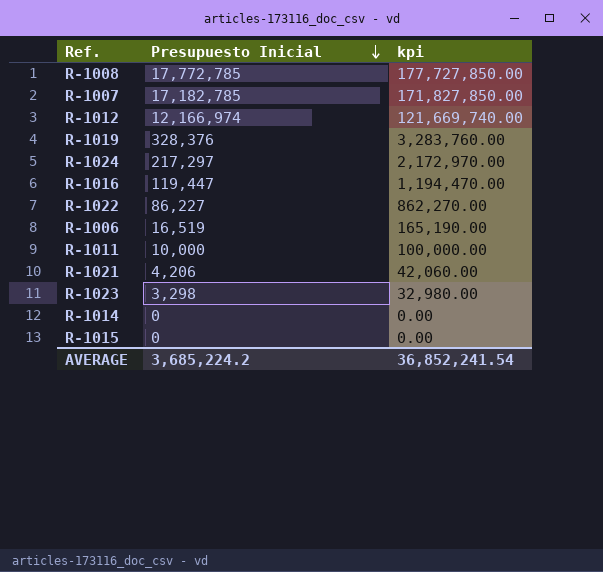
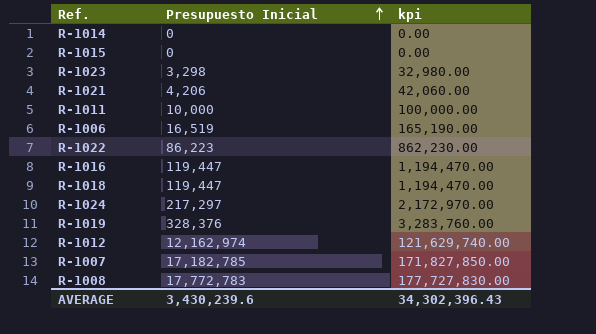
row order: Presupuesto Inicial descending -> Presupuesto Inicial ascending
R-1022 | Presupuesto Inicial: 86,227 -> 86,223
R-1022 | kpi: 862,270.00 -> 862,230.00
row R-1018: none -> 119,447 | 1,194,470.00
R-1012 | Presupuesto Inicial: 12,166,974 -> 12,162,974
R-1012 | kpi: 121,669,740.00 -> 121,629,740.00
R-1008 | Presupuesto Inicial: 17,772,785 -> 17,772,783
R-1008 | kpi: 177,727,850.00 -> 177,727,830.00
AVERAGE | Presupuesto Inicial: 3,685,224.2 -> 3,430,239.6
AVERAGE | kpi: 36,852,241.54 -> 34,302,396.43

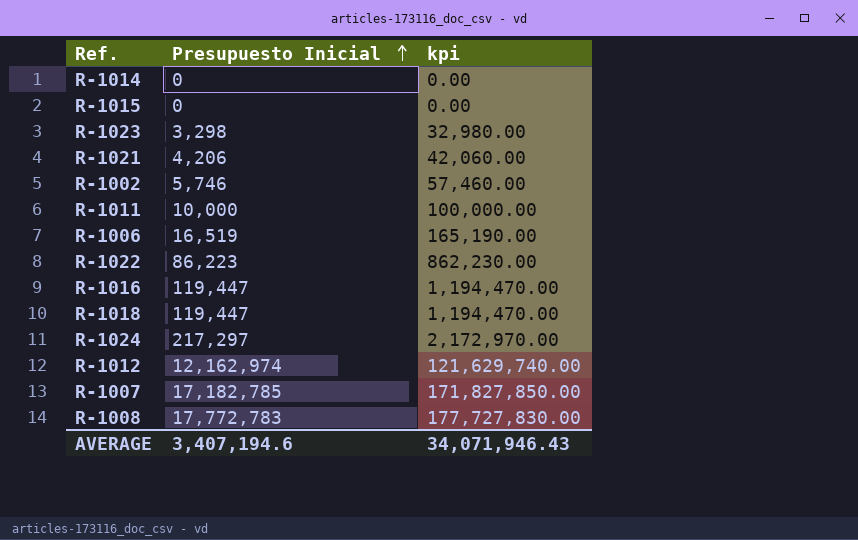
row R-1019: 328,376 | 3,283,760.00 -> none
row R-1002: none -> 5,746 | 57,460.00
AVERAGE | Presupuesto Inicial: 3,430,239.6 -> 3,407,194.6
AVERAGE | kpi: 34,302,396.43 -> 34,071,946.43

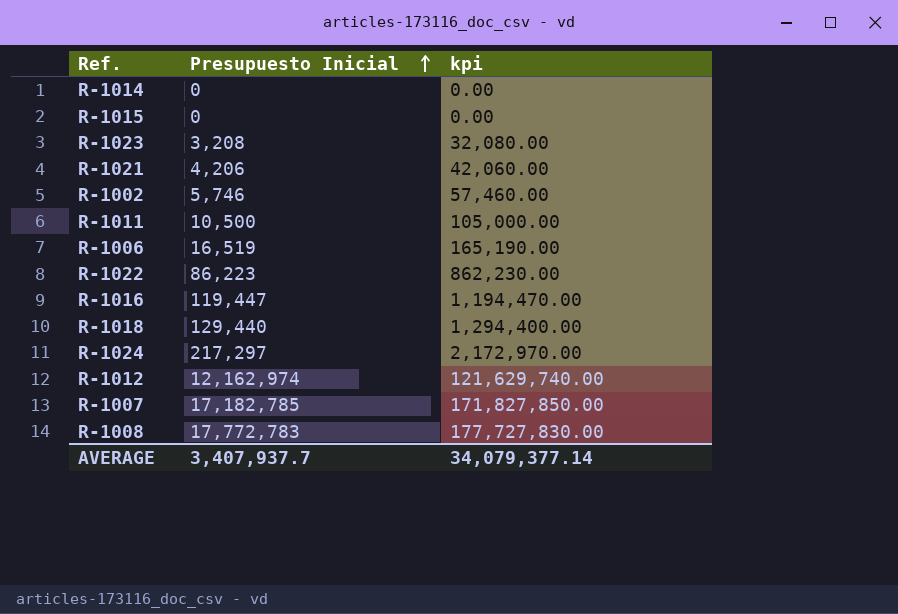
R-1023 | Presupuesto Inicial: 3,298 -> 3,208
R-1023 | kpi: 32,980.00 -> 32,080.00
R-1011 | Presupuesto Inicial: 10,000 -> 10,500
R-1011 | kpi: 100,000.00 -> 105,000.00
R-1018 | Presupuesto Inicial: 119,447 -> 129,440
R-1018 | kpi: 1,194,470.00 -> 1,294,400.00
AVERAGE | Presupuesto Inicial: 3,407,194.6 -> 3,407,937.7
AVERAGE | kpi: 34,071,946.43 -> 34,079,377.14

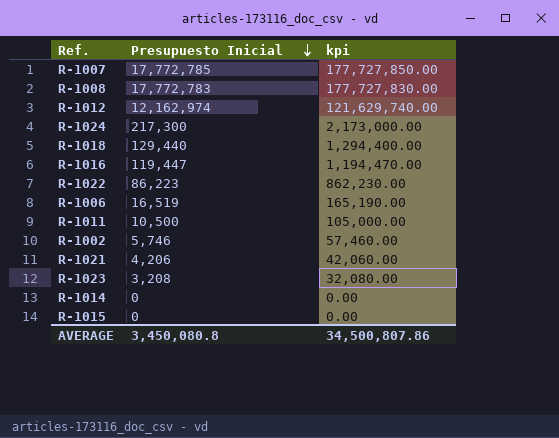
row order: Presupuesto Inicial ascending -> Presupuesto Inicial descending
R-1007 | Presupuesto Inicial: 17,182,785 -> 17,772,785
R-1007 | kpi: 171,827,850.00 -> 177,727,850.00
R-1024 | Presupuesto Inicial: 217,297 -> 217,300
R-1024 | kpi: 2,172,970.00 -> 2,173,000.00
AVERAGE | Presupuesto Inicial: 3,407,937.7 -> 3,450,080.8
AVERAGE | kpi: 34,079,377.14 -> 34,500,807.86

